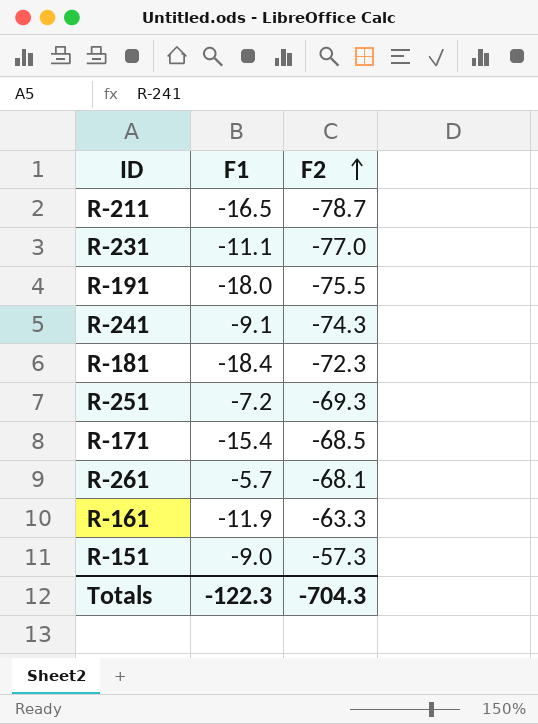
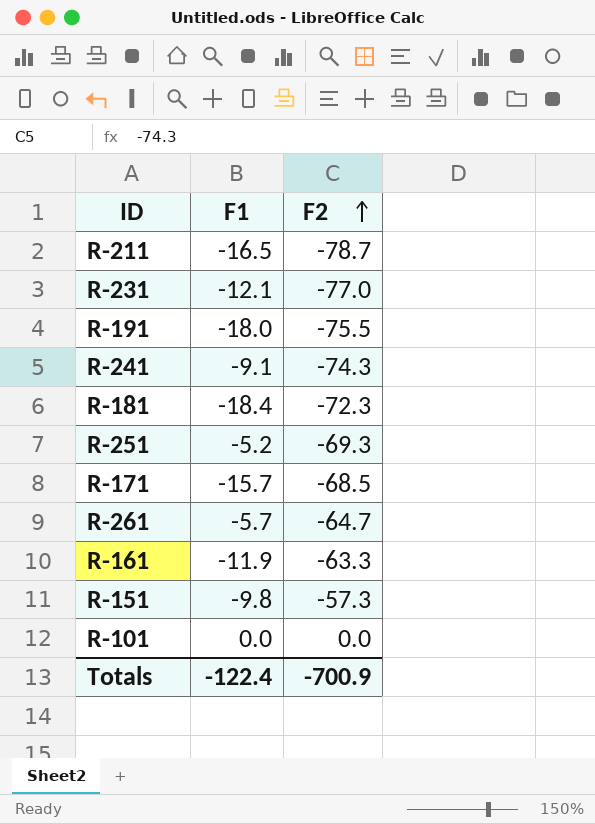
R-231 | F1: -11.1 -> -12.1
R-251 | F1: -7.2 -> -5.2
R-171 | F1: -15.4 -> -15.7
R-261 | F2: -68.1 -> -64.7
R-151 | F1: -9.0 -> -9.8
row R-101: none -> 0.0 | 0.0
Totals | F1: -122.3 -> -122.4
Totals | F2: -704.3 -> -700.9

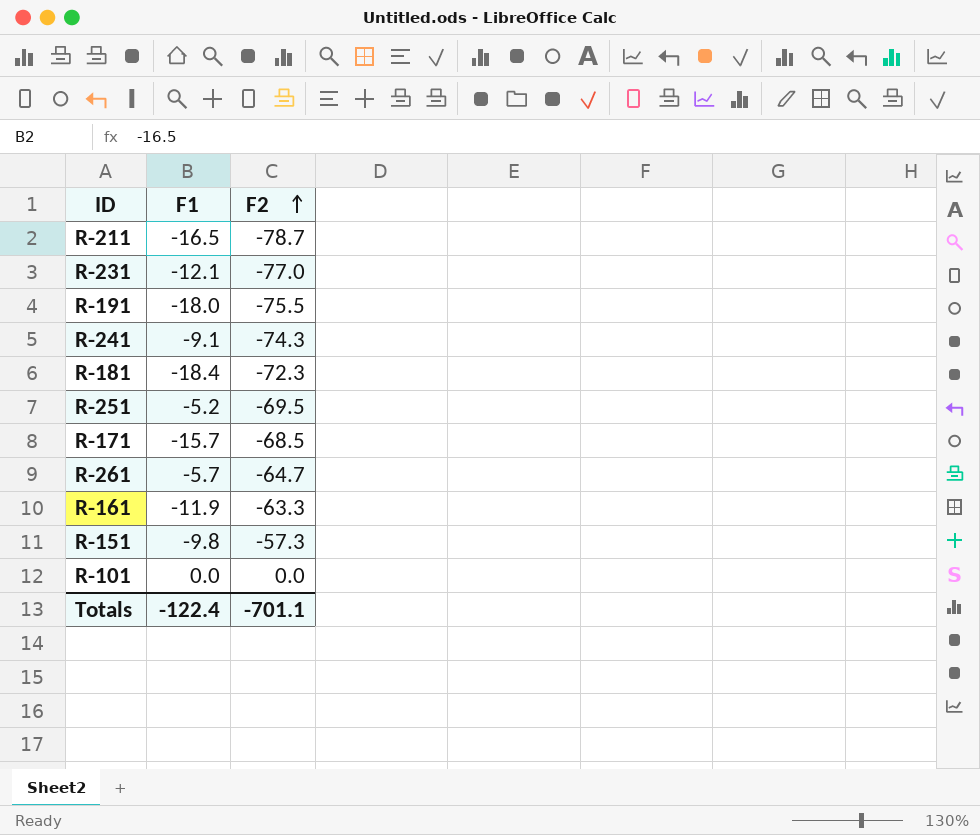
R-251 | F2: -69.3 -> -69.5
Totals | F2: -700.9 -> -701.1

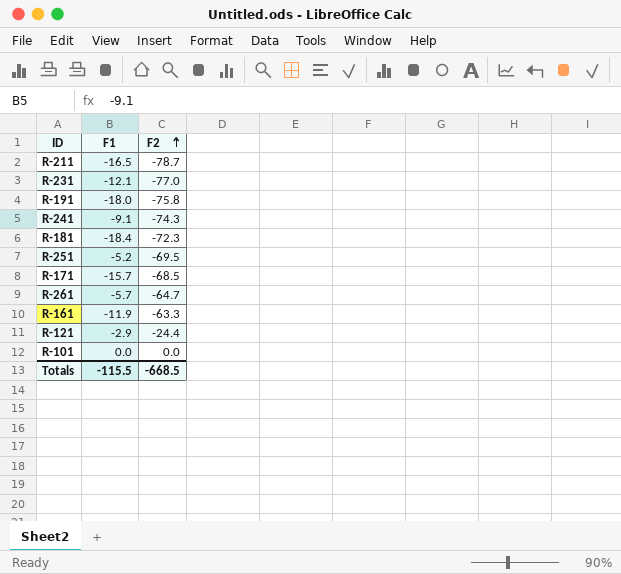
row R-151: -9.8 | -57.3 -> none
R-191 | F2: -75.5 -> -75.8
row R-121: none -> -2.9 | -24.4
Totals | F1: -122.4 -> -115.5
Totals | F2: -701.1 -> -668.5

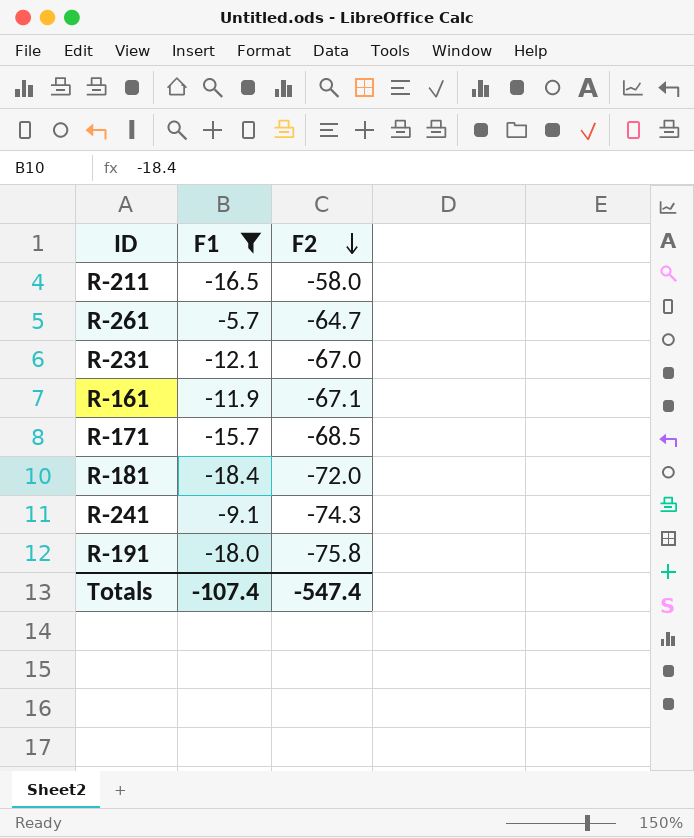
filter: none -> F1 <= -5.7
row order: F2 ascending -> F2 descending
R-211 | F2: -78.7 -> -58.0
R-231 | F2: -77.0 -> -67.0
R-161 | F2: -63.3 -> -67.1
R-181 | F2: -72.3 -> -72.0
Totals | F1: -115.5 -> -107.4
Totals | F2: -668.5 -> -547.4

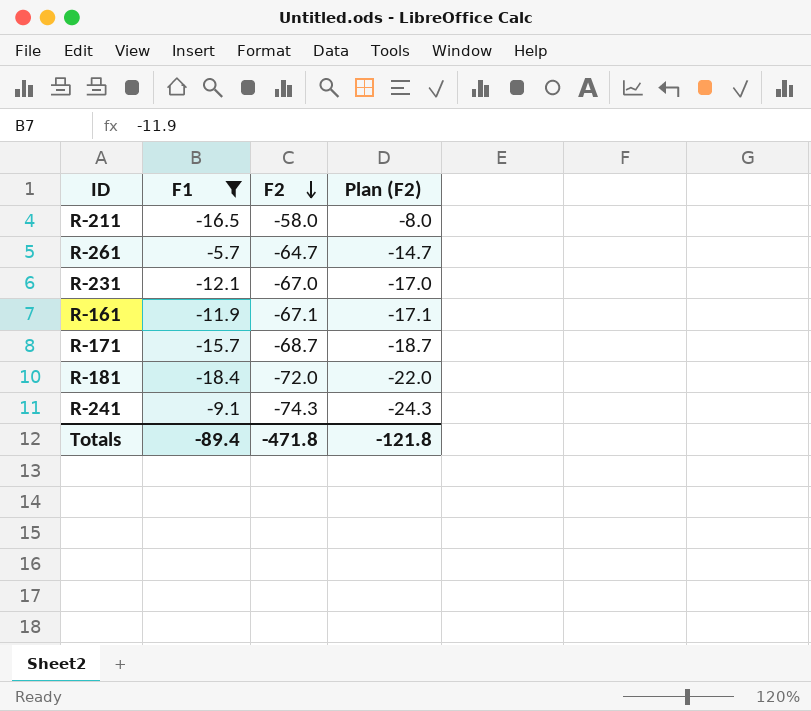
column Plan (F2) | formula: none -> [F2] + 50
row R-191: -18.0 | -75.8 -> none
R-171 | F2: -68.5 -> -68.7
Totals | F1: -107.4 -> -89.4
Totals | F2: -547.4 -> -471.8

